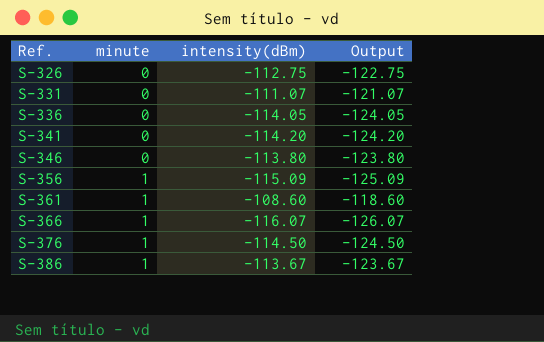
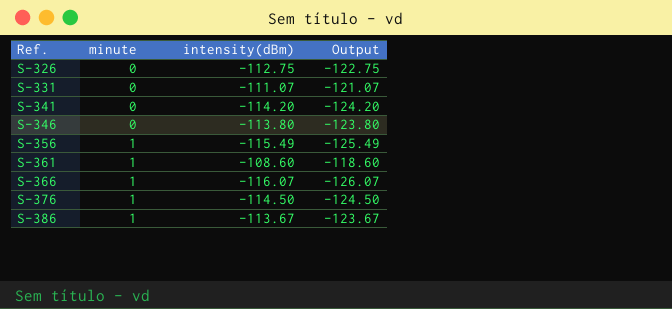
row S-336: 0 | -114.05 | -124.05 -> none
S-356 | intensity(dBm): -115.09 -> -115.49
S-356 | Output: -125.09 -> -125.49

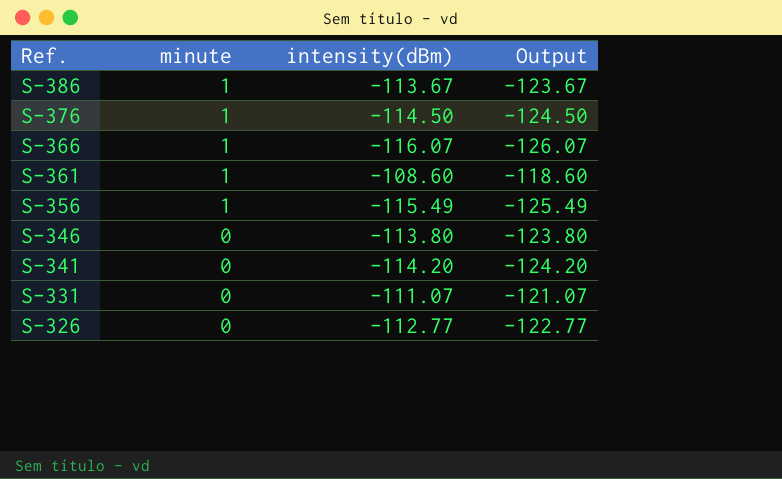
row order: Ref. ascending -> Ref. descending
S-326 | intensity(dBm): -112.75 -> -112.77
S-326 | Output: -122.75 -> -122.77

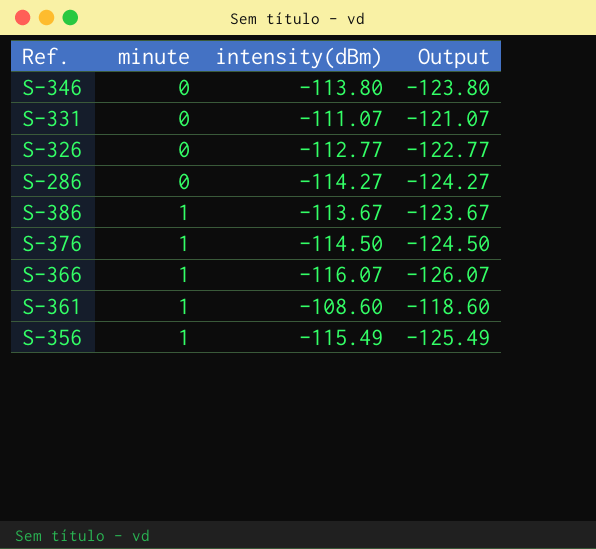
row order: Ref. descending -> minute ascending
row S-341: 0 | -114.20 | -124.20 -> none
row S-286: none -> 0 | -114.27 | -124.27

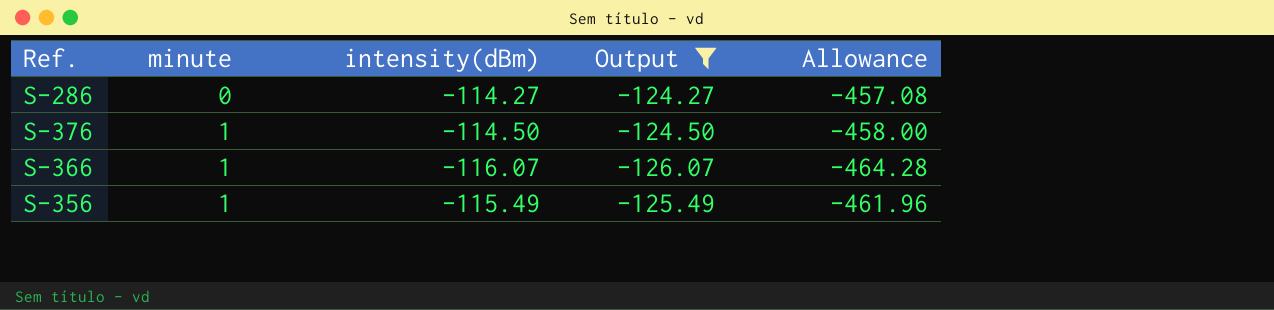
filter: none -> Output <= -124.27
column Allowance | formula: none -> [intensity(dBm)] * 4

